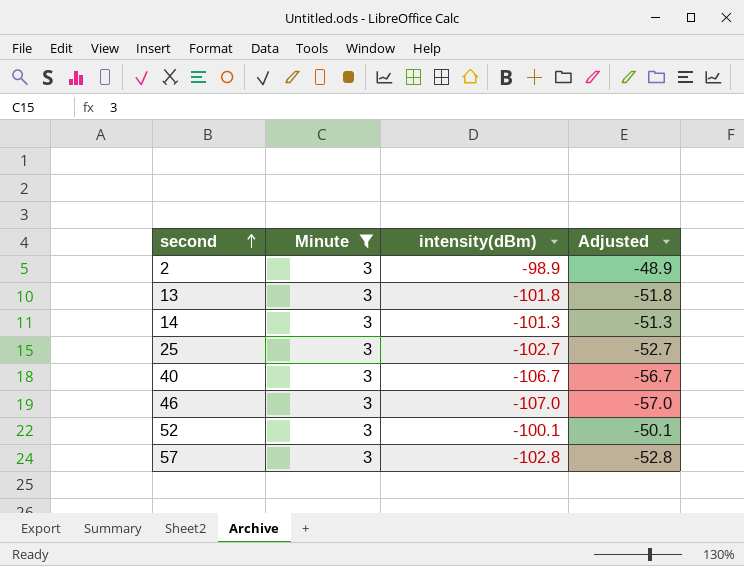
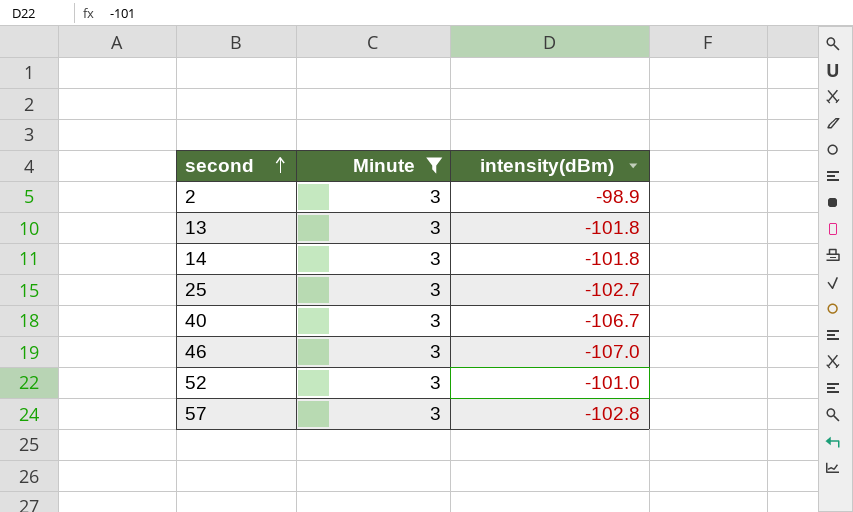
column Adjusted | formula: [intensity(dBm)] + 50 -> none
14 | intensity(dBm): -101.3 -> -101.8
52 | intensity(dBm): -100.1 -> -101.0

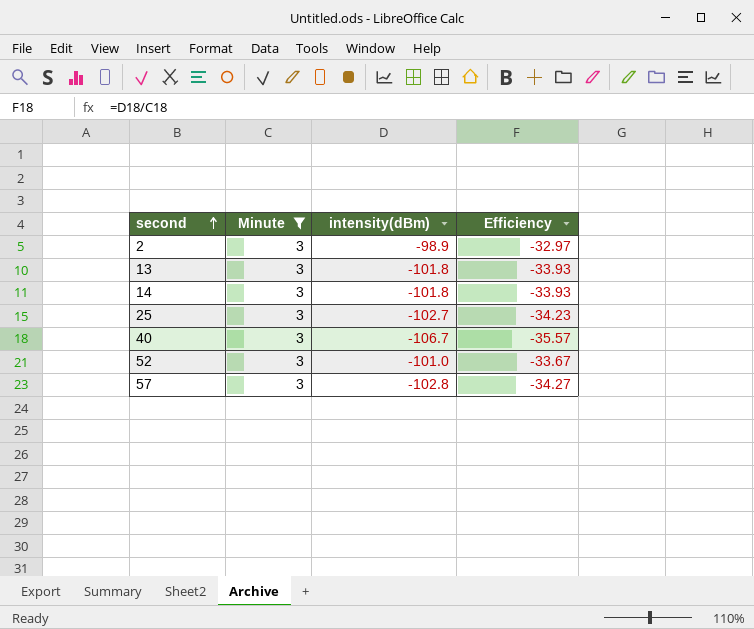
column Efficiency | formula: none -> [intensity(dBm)] / [Minute]
row 46: 3 | -107.0 -> none

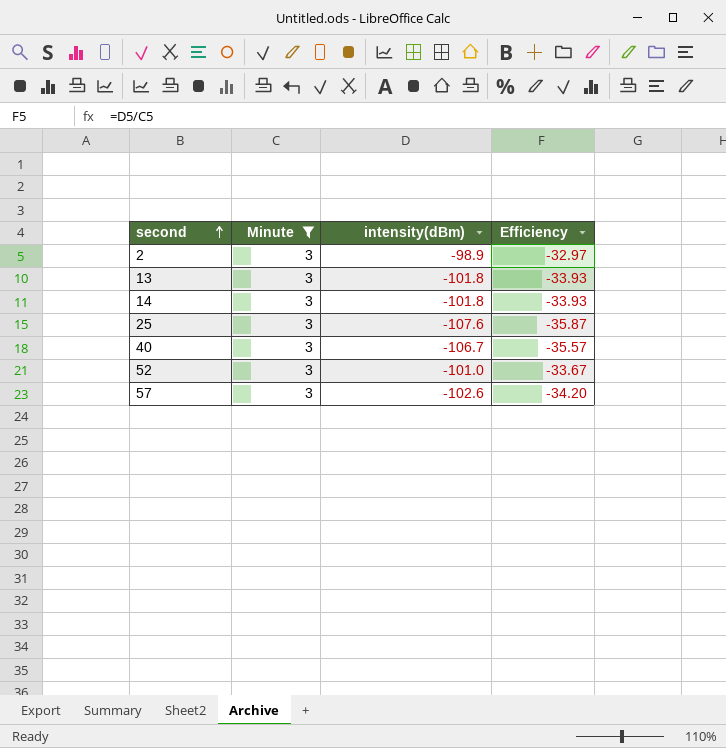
25 | intensity(dBm): -102.7 -> -107.6
25 | Efficiency: -34.23 -> -35.87
57 | intensity(dBm): -102.8 -> -102.6
57 | Efficiency: -34.27 -> -34.20

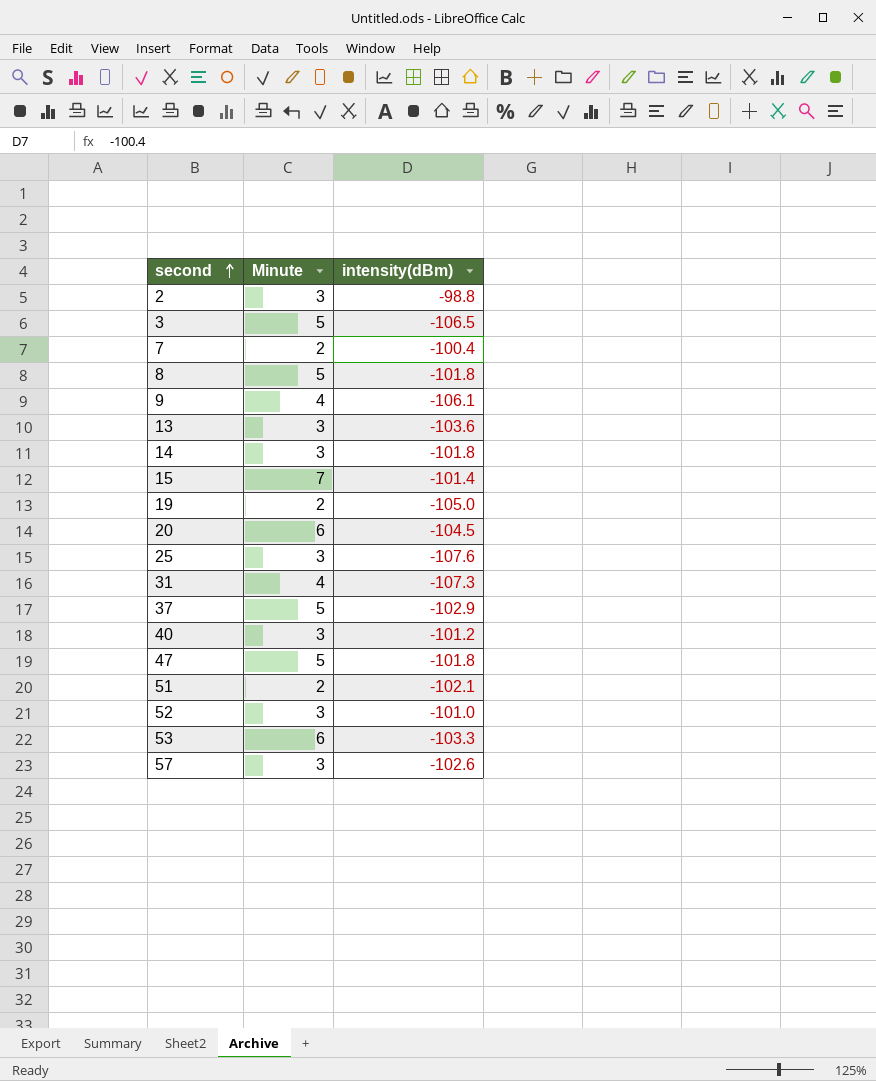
filter: Minute = 3 -> none
column Efficiency | formula: [intensity(dBm)] / [Minute] -> none
2 | intensity(dBm): -98.9 -> -98.8
13 | intensity(dBm): -101.8 -> -103.6
40 | intensity(dBm): -106.7 -> -101.2

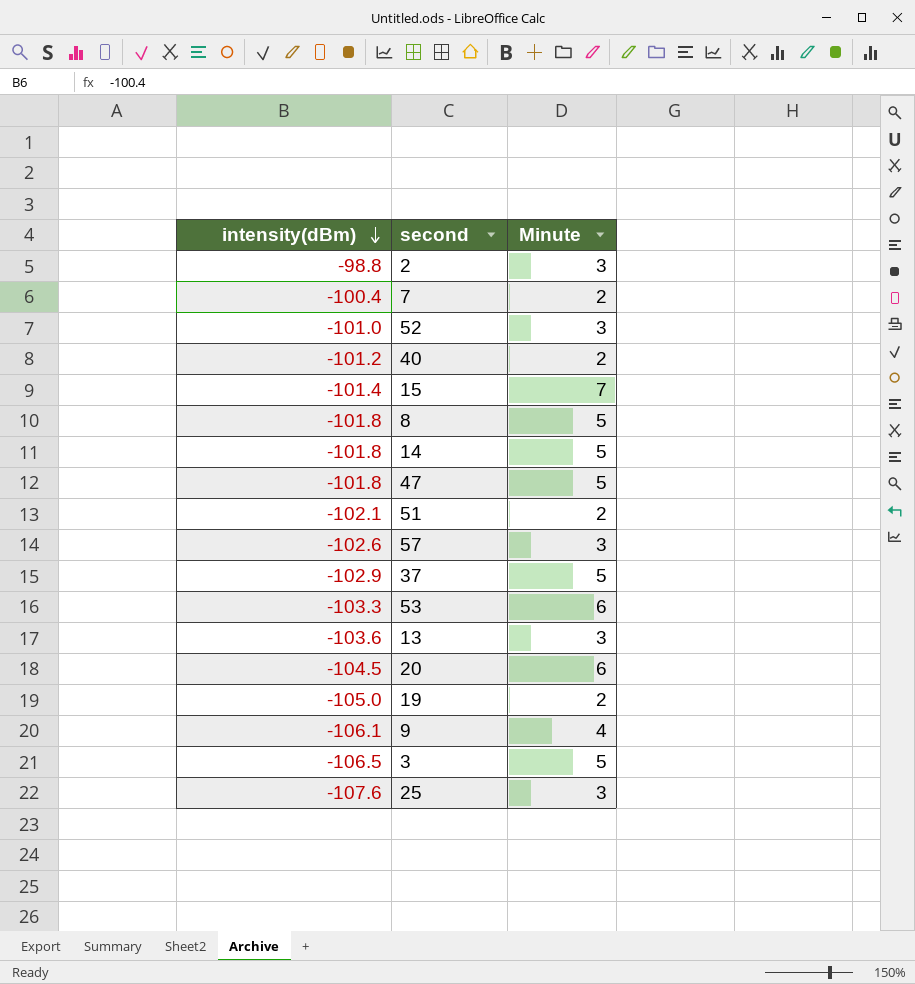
row order: second ascending -> intensity(dBm) descending
column intensity(dBm) | position: 3 -> 1
row 31: 4 | -107.3 -> none
40 | Minute: 3 -> 2
14 | Minute: 3 -> 5

